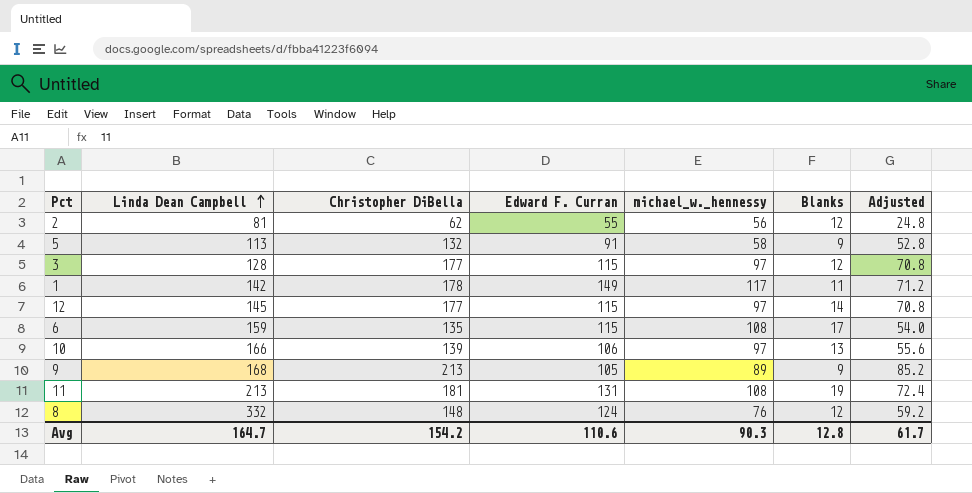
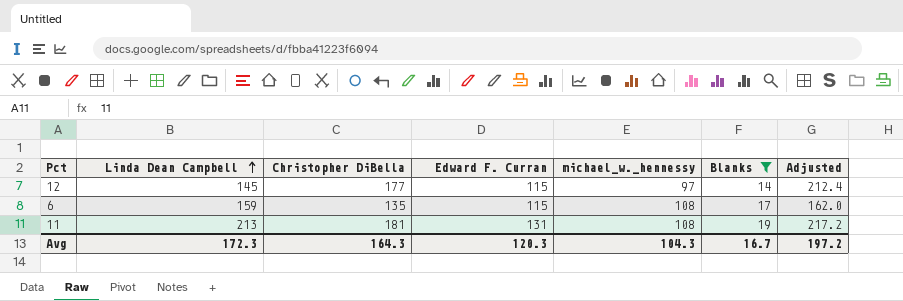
filter: none -> Blanks >= 14
column Adjusted | formula: [Christopher DiBella] * 0.4 -> [Christopher DiBella] * 1.2
Avg | Linda Dean Campbell: 164.7 -> 172.3
Avg | Christopher DiBella: 154.2 -> 164.3
Avg | Edward F. Curran: 110.6 -> 120.3
Avg | michael_w._hennessy: 90.3 -> 104.3
Avg | Blanks: 12.8 -> 16.7
Avg | Adjusted: 61.7 -> 197.2

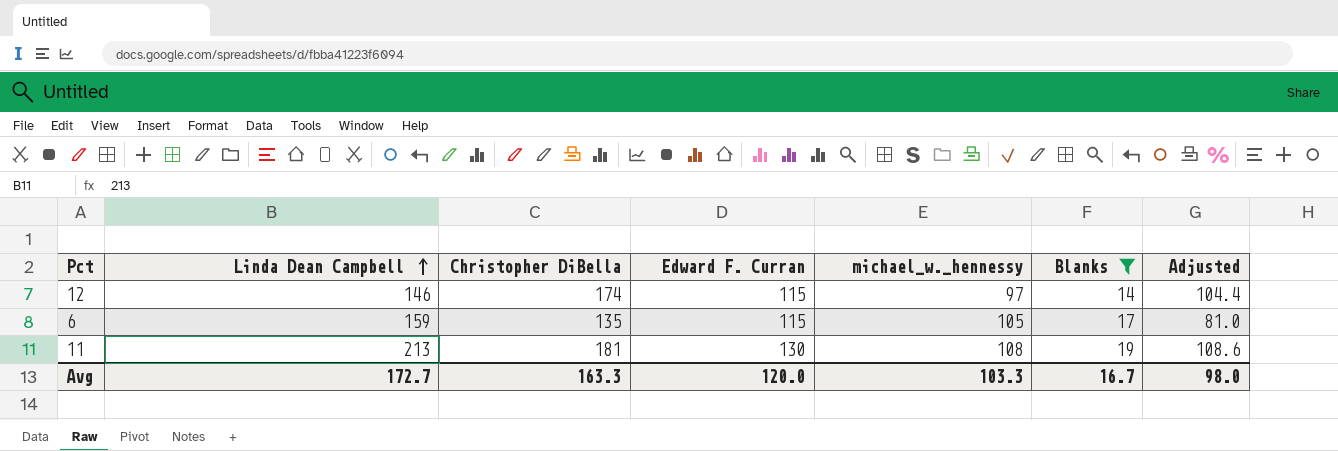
column Adjusted | formula: [Christopher DiBella] * 1.2 -> [Christopher DiBella] * 0.6
12 | Linda Dean Campbell: 145 -> 146
12 | Christopher DiBella: 177 -> 174
6 | michael_w._hennessy: 108 -> 105
11 | Edward F. Curran: 131 -> 130
Avg | Linda Dean Campbell: 172.3 -> 172.7
Avg | Christopher DiBella: 164.3 -> 163.3
Avg | Edward F. Curran: 120.3 -> 120.0
Avg | michael_w._hennessy: 104.3 -> 103.3
Avg | Adjusted: 197.2 -> 98.0

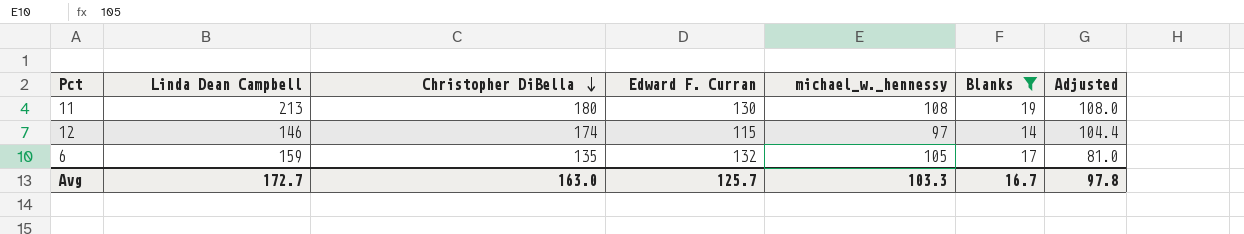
row order: Linda Dean Campbell ascending -> Christopher DiBella descending
11 | Christopher DiBella: 181 -> 180
11 | Adjusted: 108.6 -> 108.0
6 | Edward F. Curran: 115 -> 132
Avg | Christopher DiBella: 163.3 -> 163.0
Avg | Edward F. Curran: 120.0 -> 125.7
Avg | Adjusted: 98.0 -> 97.8

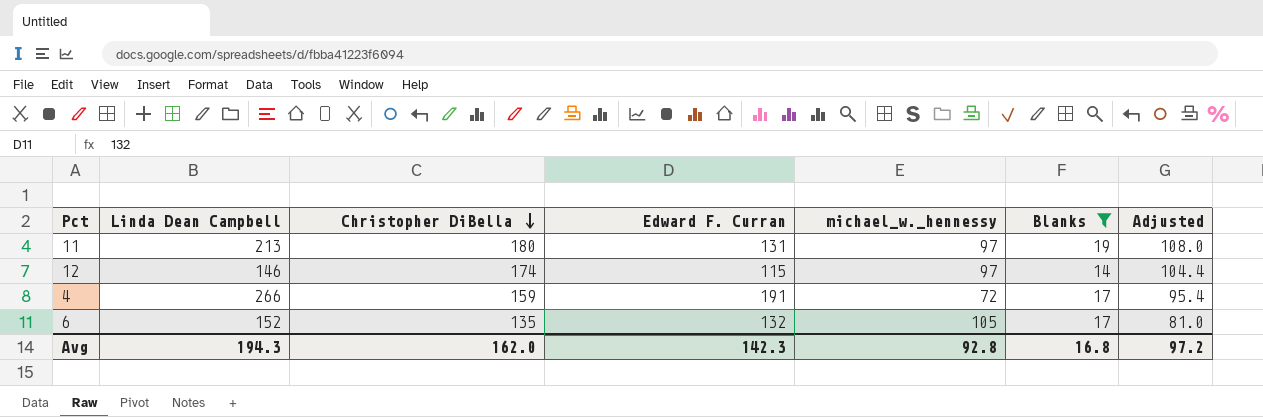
11 | Edward F. Curran: 130 -> 131
11 | michael_w._hennessy: 108 -> 97
row 4: none -> 266 | 159 | 191 | 72 | 17 | 95.4
6 | Linda Dean Campbell: 159 -> 152
Avg | Linda Dean Campbell: 172.7 -> 194.3
Avg | Christopher DiBella: 163.0 -> 162.0
Avg | Edward F. Curran: 125.7 -> 142.3
Avg | michael_w._hennessy: 103.3 -> 92.8
Avg | Blanks: 16.7 -> 16.8
Avg | Adjusted: 97.8 -> 97.2

